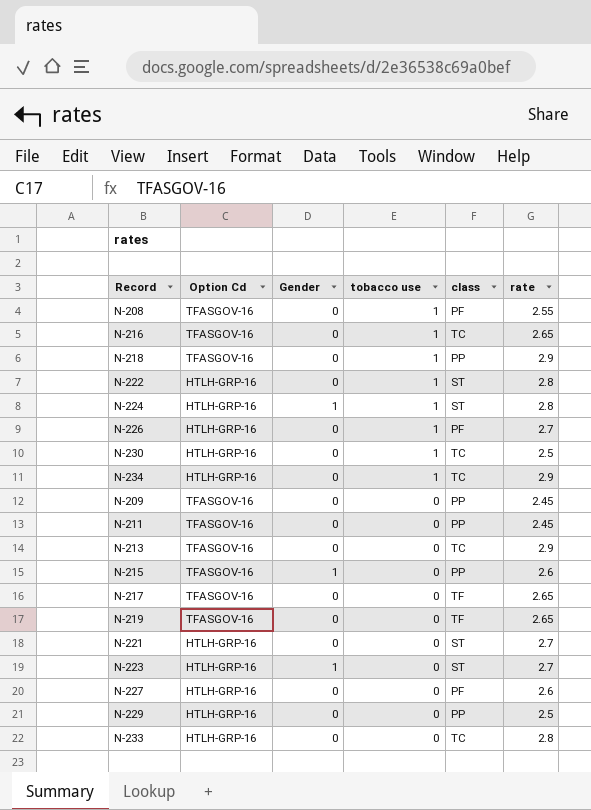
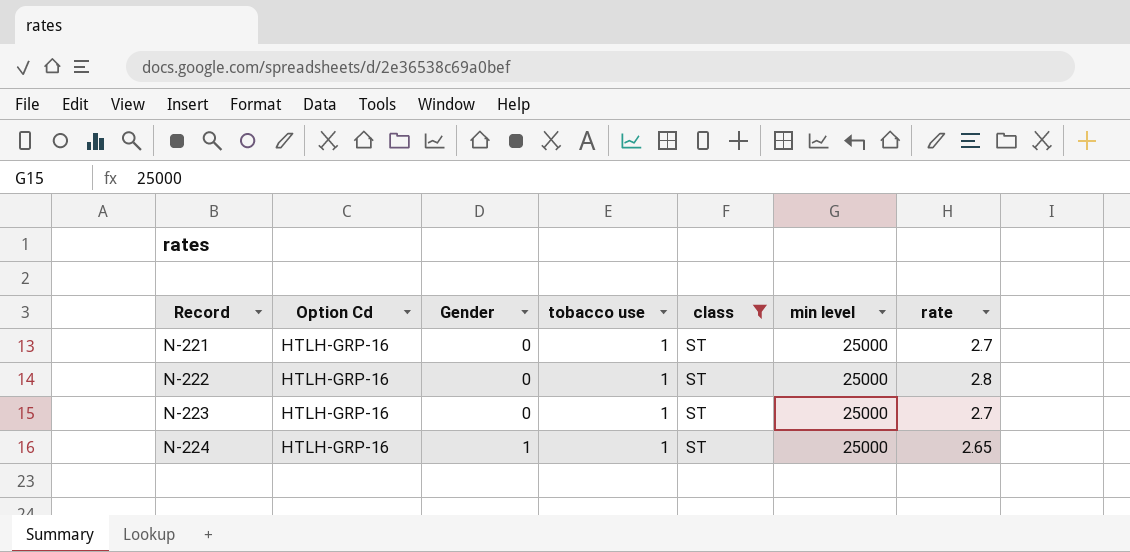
filter: none -> class = ST
row order: tobacco use descending -> Record ascending
column min level | position: none -> 6
N-221 | tobacco use: 0 -> 1
N-223 | Gender: 1 -> 0
N-223 | tobacco use: 0 -> 1
N-224 | rate: 2.8 -> 2.65

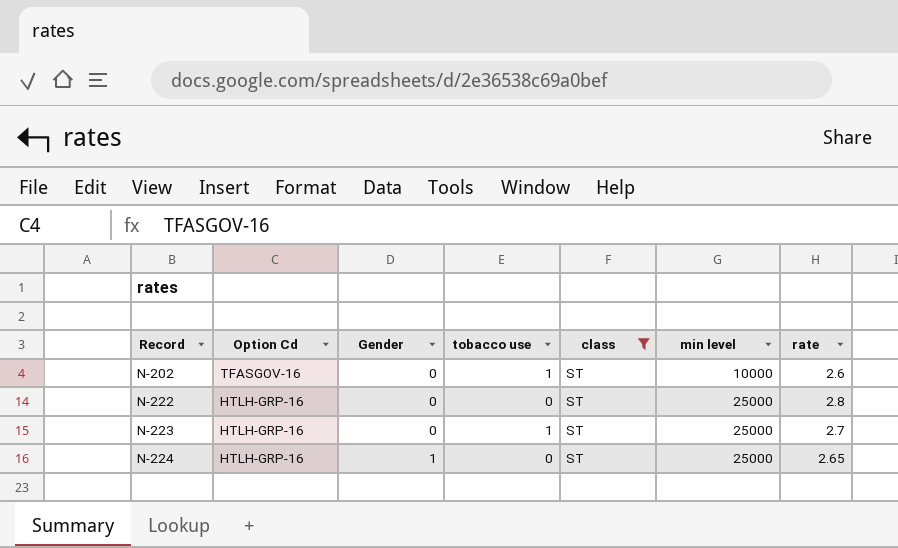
row N-221: HTLH-GRP-16 | 0 | 1 | ST | 25000 | 2.7 -> none
row N-202: none -> TFASGOV-16 | 0 | 1 | ST | 10000 | 2.6
N-222 | tobacco use: 1 -> 0
N-224 | tobacco use: 1 -> 0

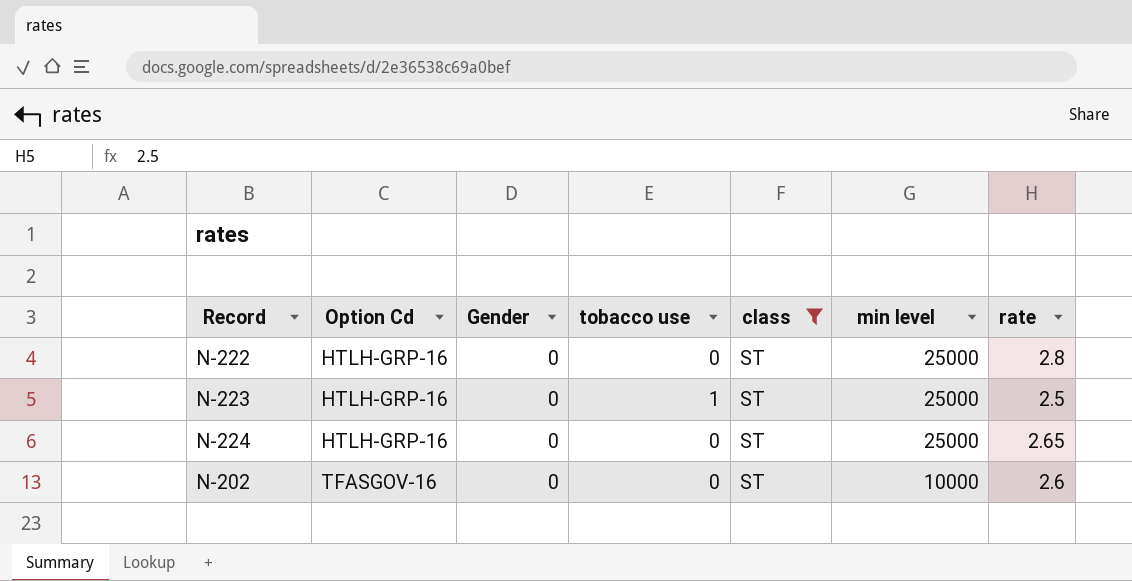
row order: Record ascending -> Option Cd ascending
N-223 | rate: 2.7 -> 2.5
N-224 | Gender: 1 -> 0
N-202 | tobacco use: 1 -> 0

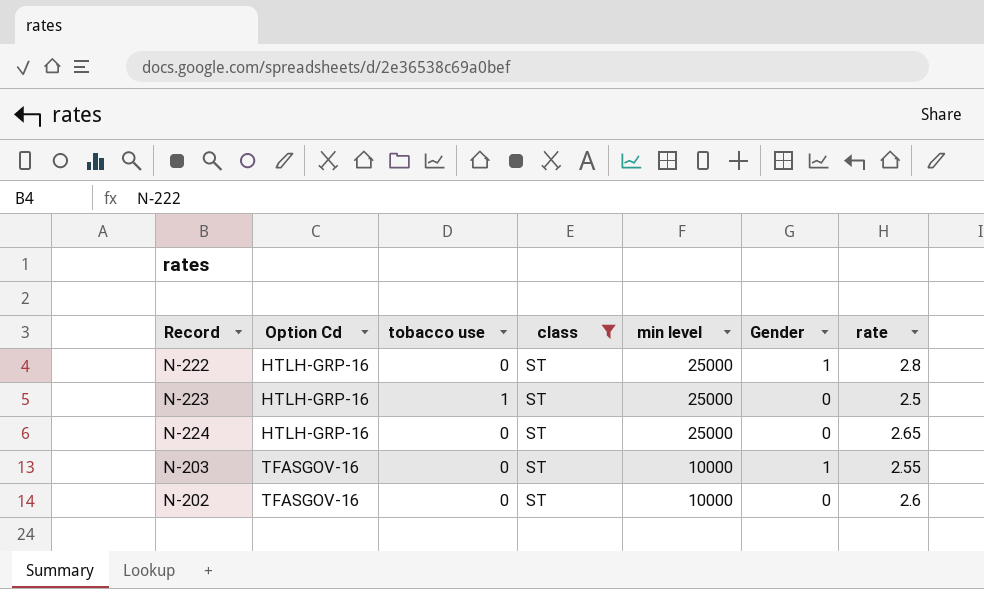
column Gender | position: 3 -> 6
N-222 | Gender: 0 -> 1
row N-203: none -> TFASGOV-16 | 0 | ST | 10000 | 1 | 2.55

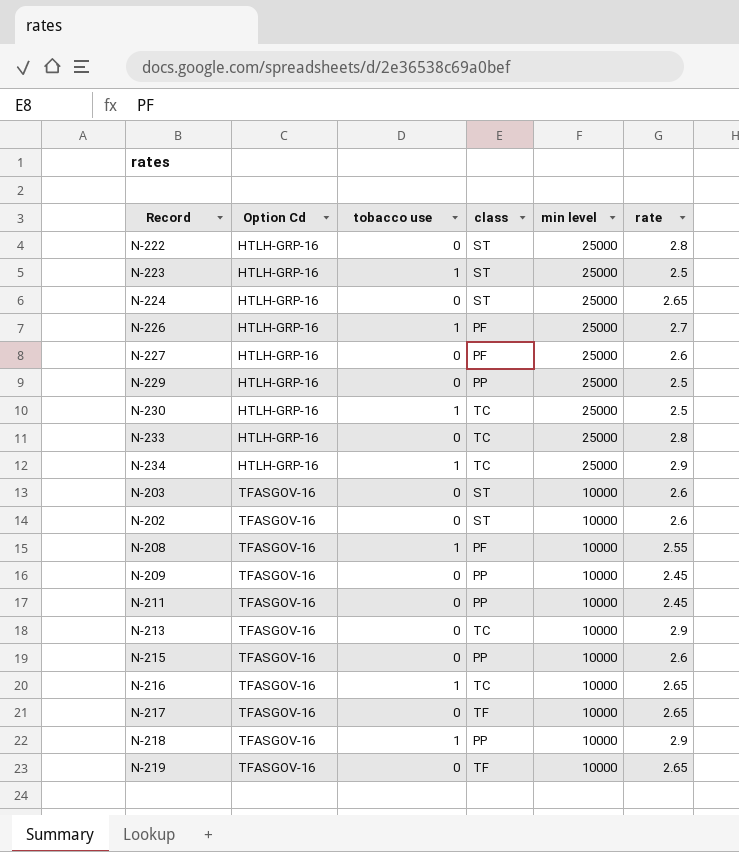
filter: class = ST -> none
column Gender | position: 6 -> none
N-203 | rate: 2.55 -> 2.6

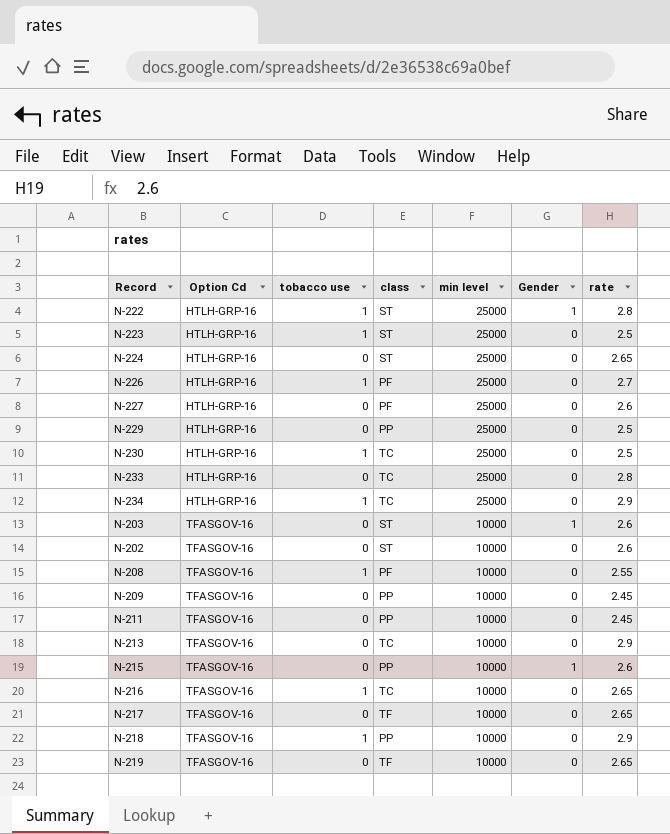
column Gender | position: none -> 6
N-222 | tobacco use: 0 -> 1

